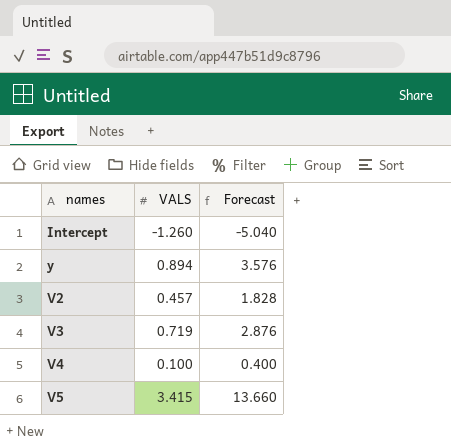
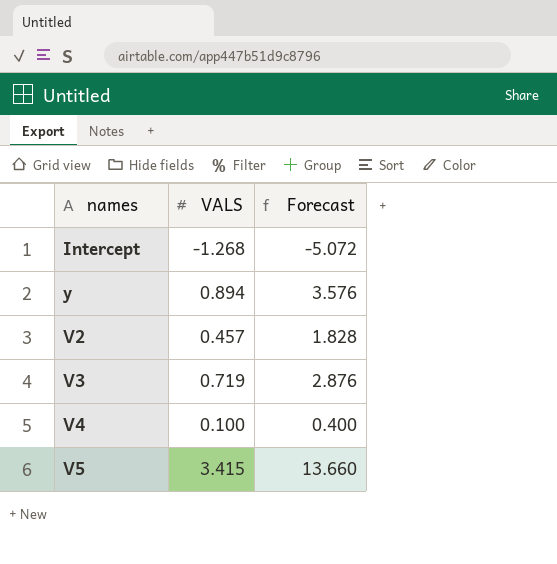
Intercept | VALS: -1.260 -> -1.268
Intercept | Forecast: -5.040 -> -5.072

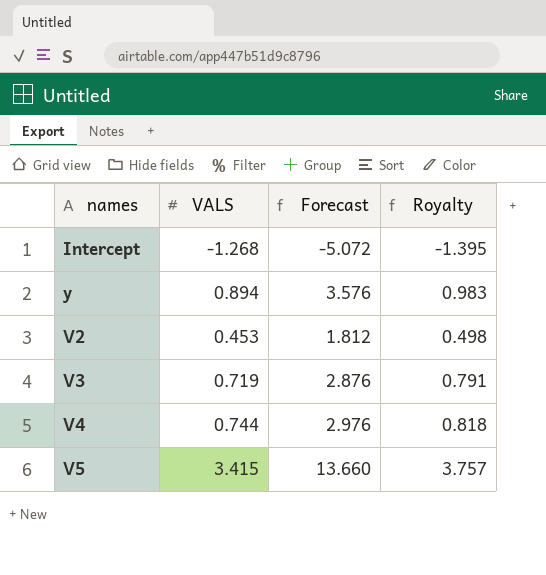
column Royalty | formula: none -> [VALS] * 1.1
V2 | VALS: 0.457 -> 0.453
V2 | Forecast: 1.828 -> 1.812
V4 | VALS: 0.100 -> 0.744
V4 | Forecast: 0.400 -> 2.976

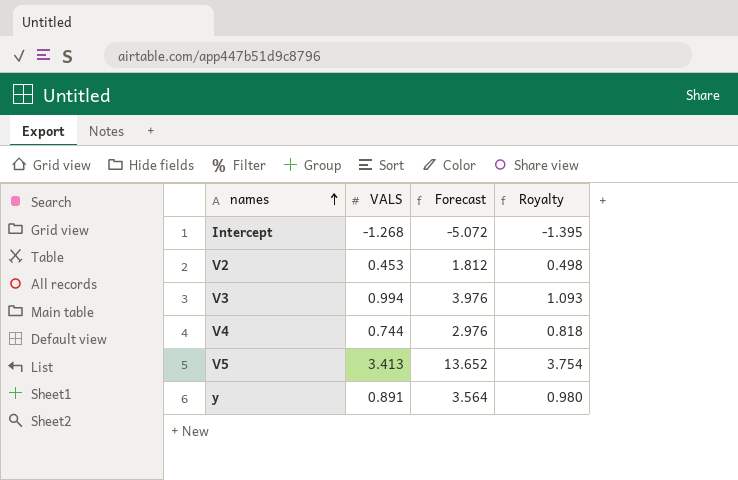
row order: none -> names ascending
V3 | VALS: 0.719 -> 0.994
V3 | Forecast: 2.876 -> 3.976
V3 | Royalty: 0.791 -> 1.093
V5 | VALS: 3.415 -> 3.413
V5 | Forecast: 13.660 -> 13.652
V5 | Royalty: 3.757 -> 3.754
y | VALS: 0.894 -> 0.891
y | Forecast: 3.576 -> 3.564
y | Royalty: 0.983 -> 0.980

